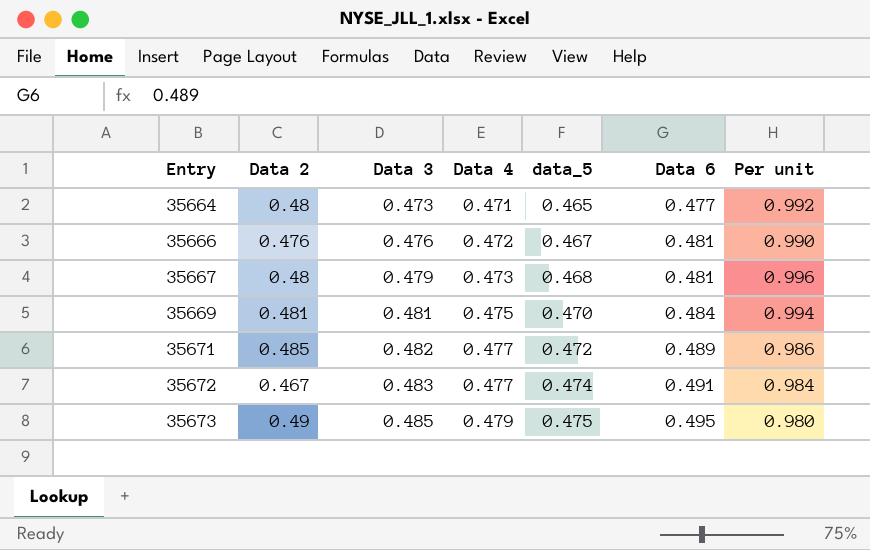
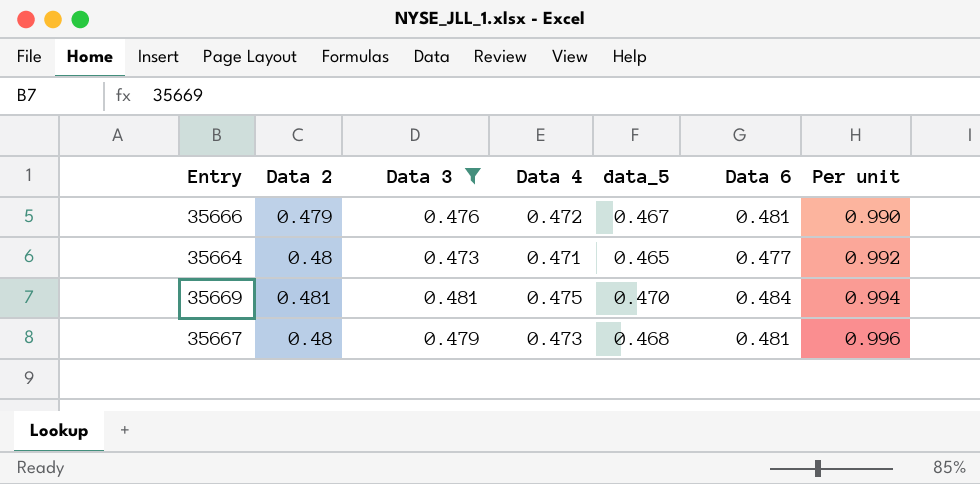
filter: none -> Data 3 <= 0.481
row order: Entry ascending -> Per unit ascending
35666 | Data 2: 0.476 -> 0.479

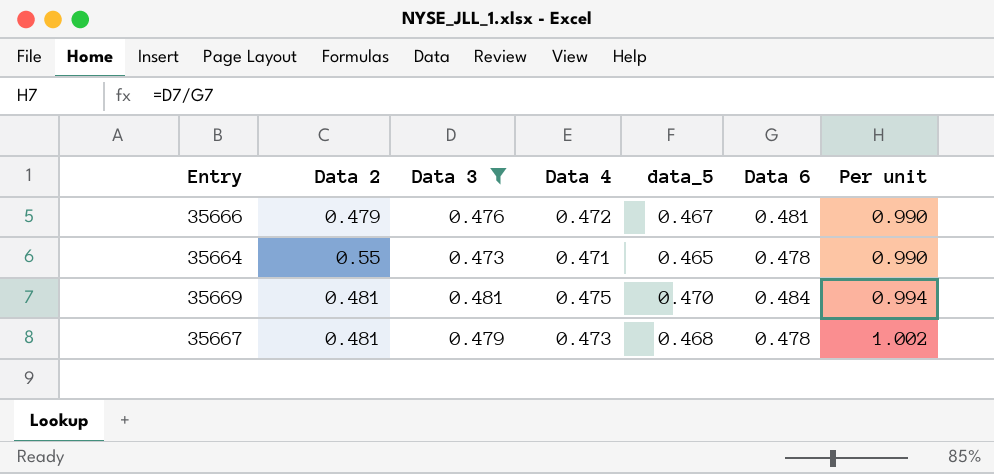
35664 | Data 2: 0.48 -> 0.55
35664 | Data 6: 0.477 -> 0.478
35664 | Per unit: 0.992 -> 0.990
35667 | Data 2: 0.48 -> 0.481
35667 | Data 6: 0.481 -> 0.478
35667 | Per unit: 0.996 -> 1.002

